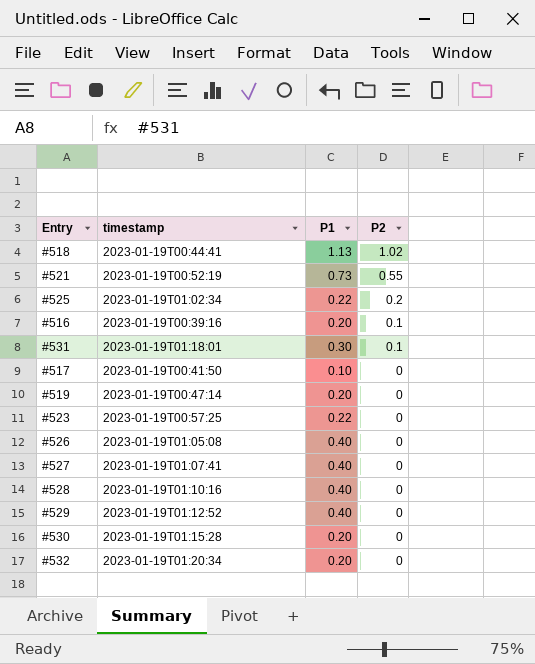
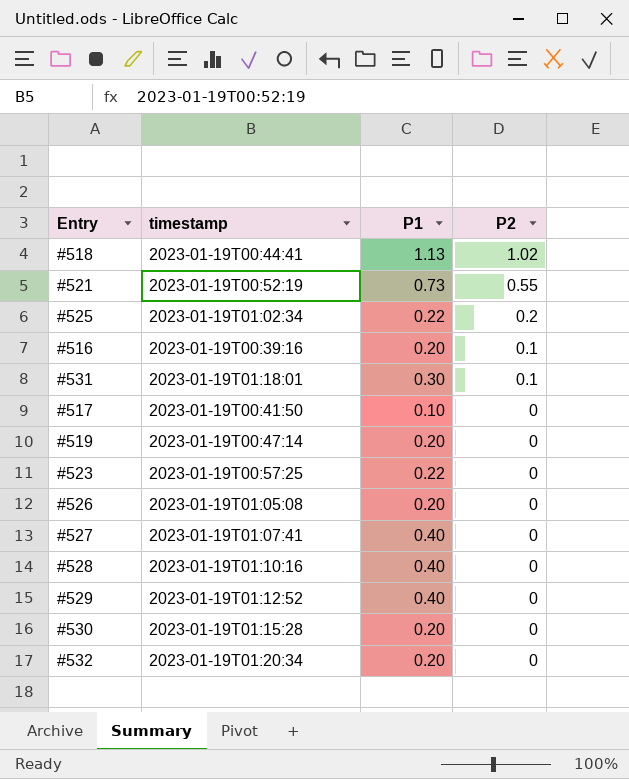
#526 | P1: 0.40 -> 0.20

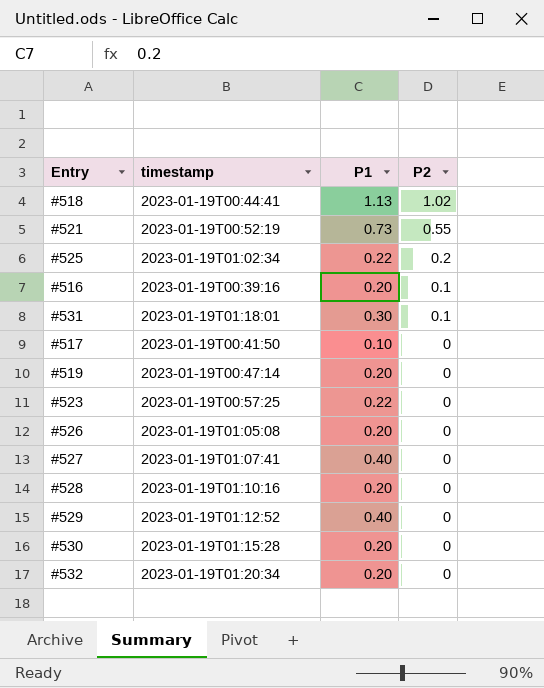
#528 | P1: 0.40 -> 0.20

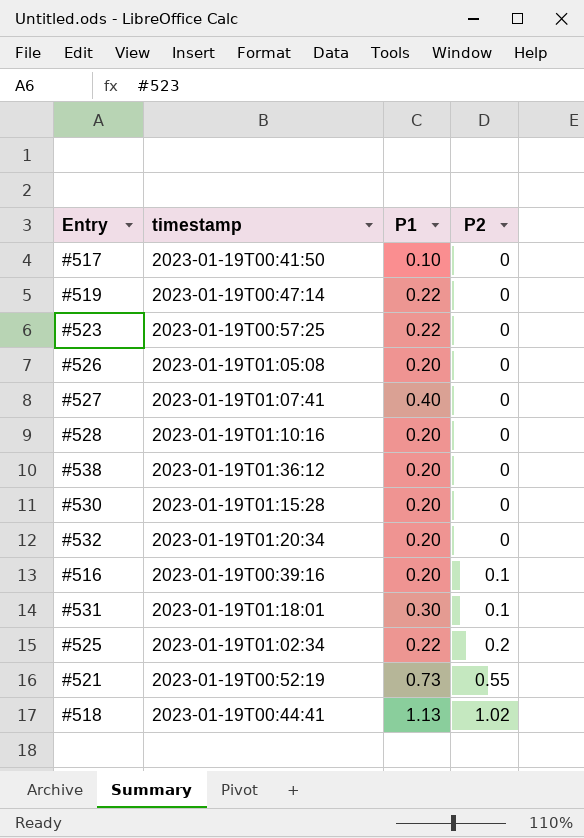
row order: P2 descending -> P2 ascending
row #529: 2023-01-19T01:12:52 | 0.40 | 0 -> none
#519 | P1: 0.20 -> 0.22
row #538: none -> 2023-01-19T01:36:12 | 0.20 | 0

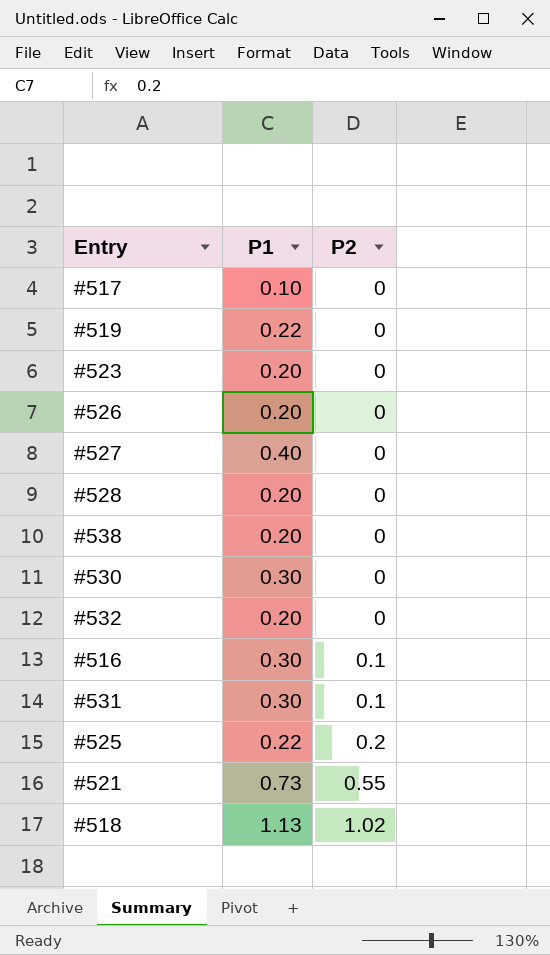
column timestamp | position: 2 -> none
#523 | P1: 0.22 -> 0.20
#530 | P1: 0.20 -> 0.30
#516 | P1: 0.20 -> 0.30

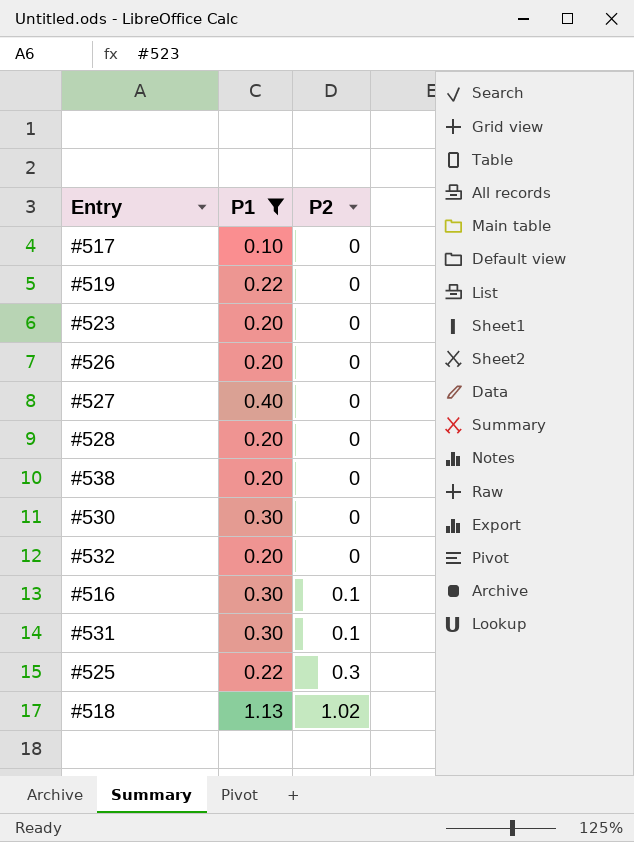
filter: none -> P1 != 0.73
#525 | P2: 0.2 -> 0.3

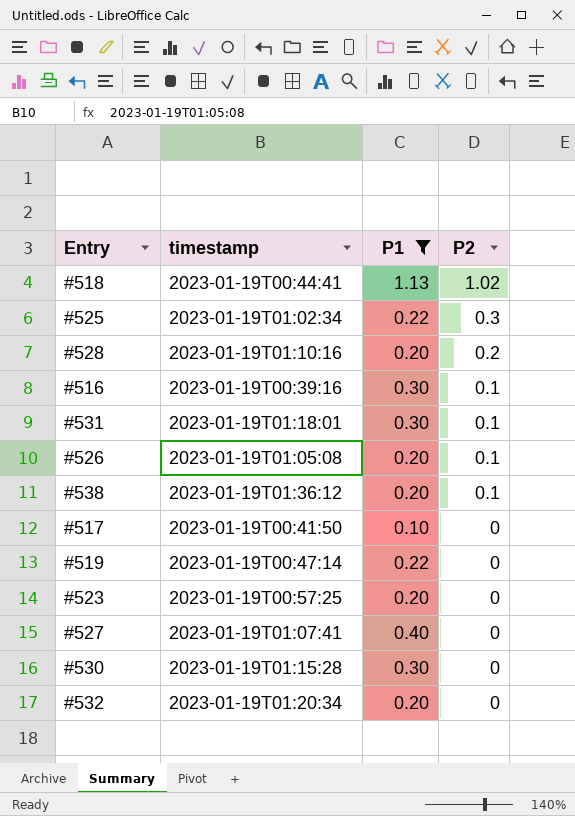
row order: P2 ascending -> P2 descending
column timestamp | position: none -> 2
#528 | P2: 0 -> 0.2
#526 | P2: 0 -> 0.1
#538 | P2: 0 -> 0.1

